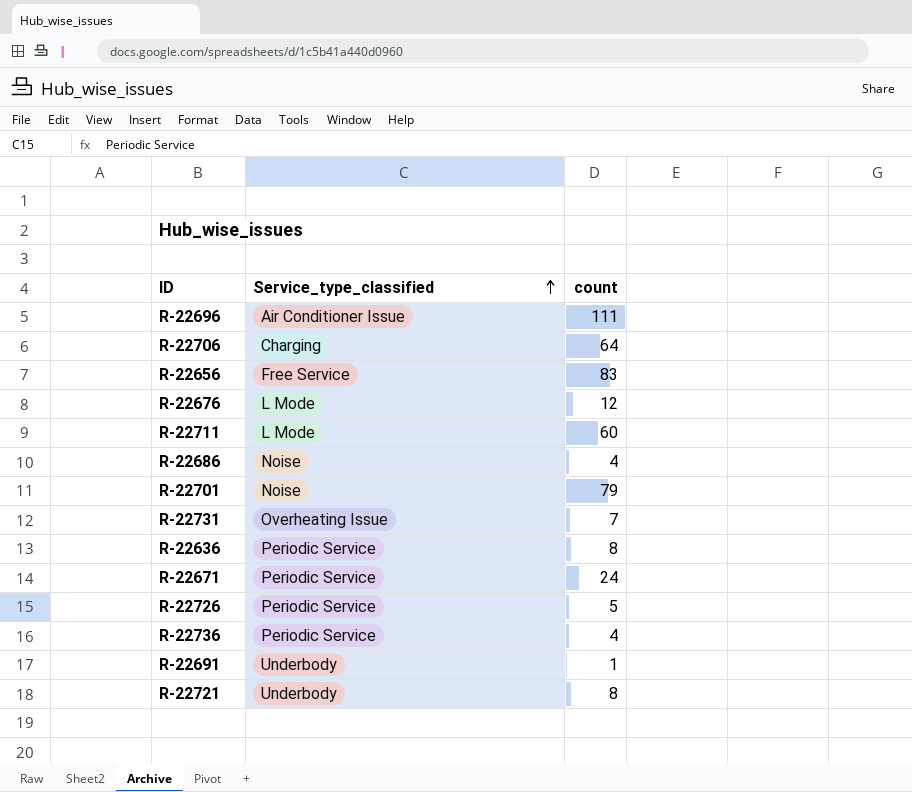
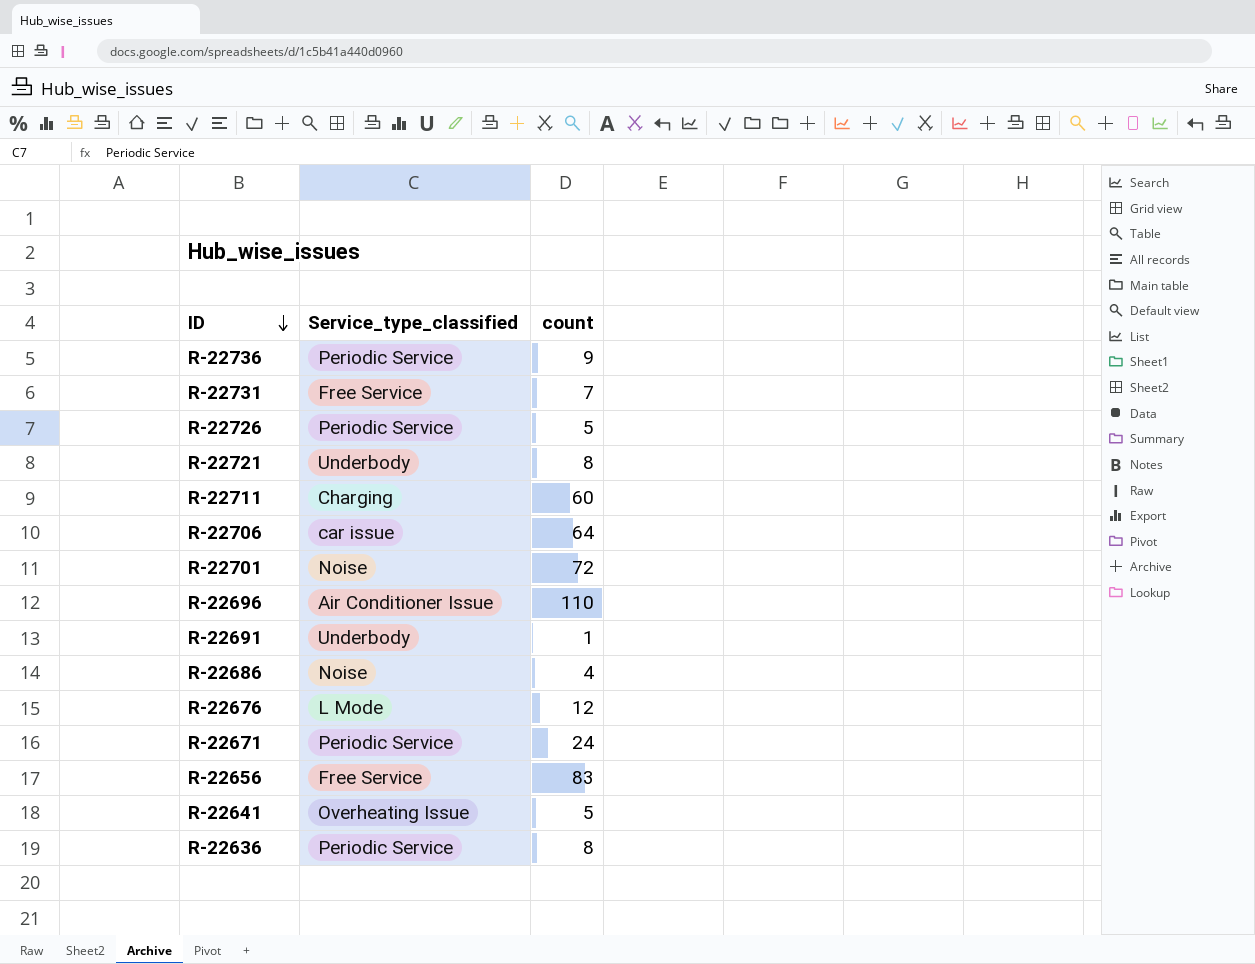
row order: Service_type_classified ascending -> ID descending
R-22736 | count: 4 -> 9
R-22731 | Service_type_classified: Overheating Issue -> Free Service
R-22711 | Service_type_classified: L Mode -> Charging
R-22706 | Service_type_classified: Charging -> car issue
R-22701 | count: 79 -> 72
R-22696 | count: 111 -> 110
row R-22641: none -> Overheating Issue | 5

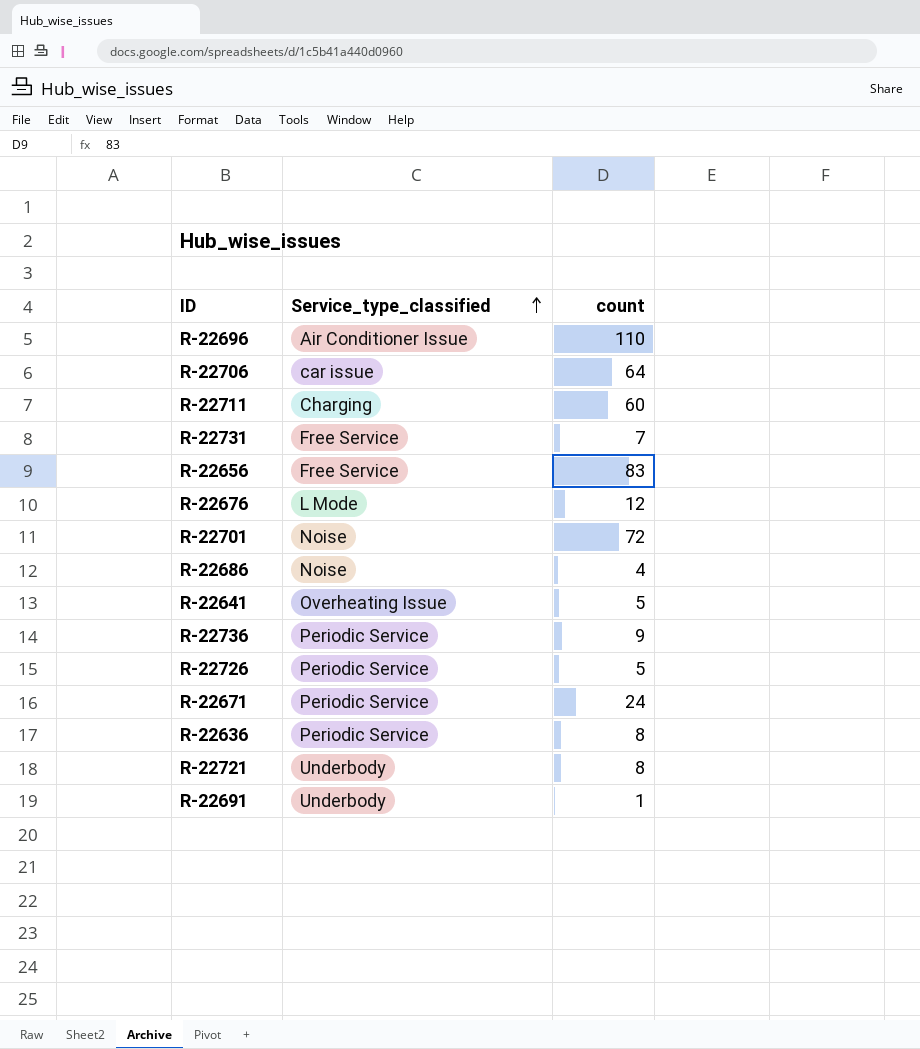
row order: ID descending -> Service_type_classified ascending

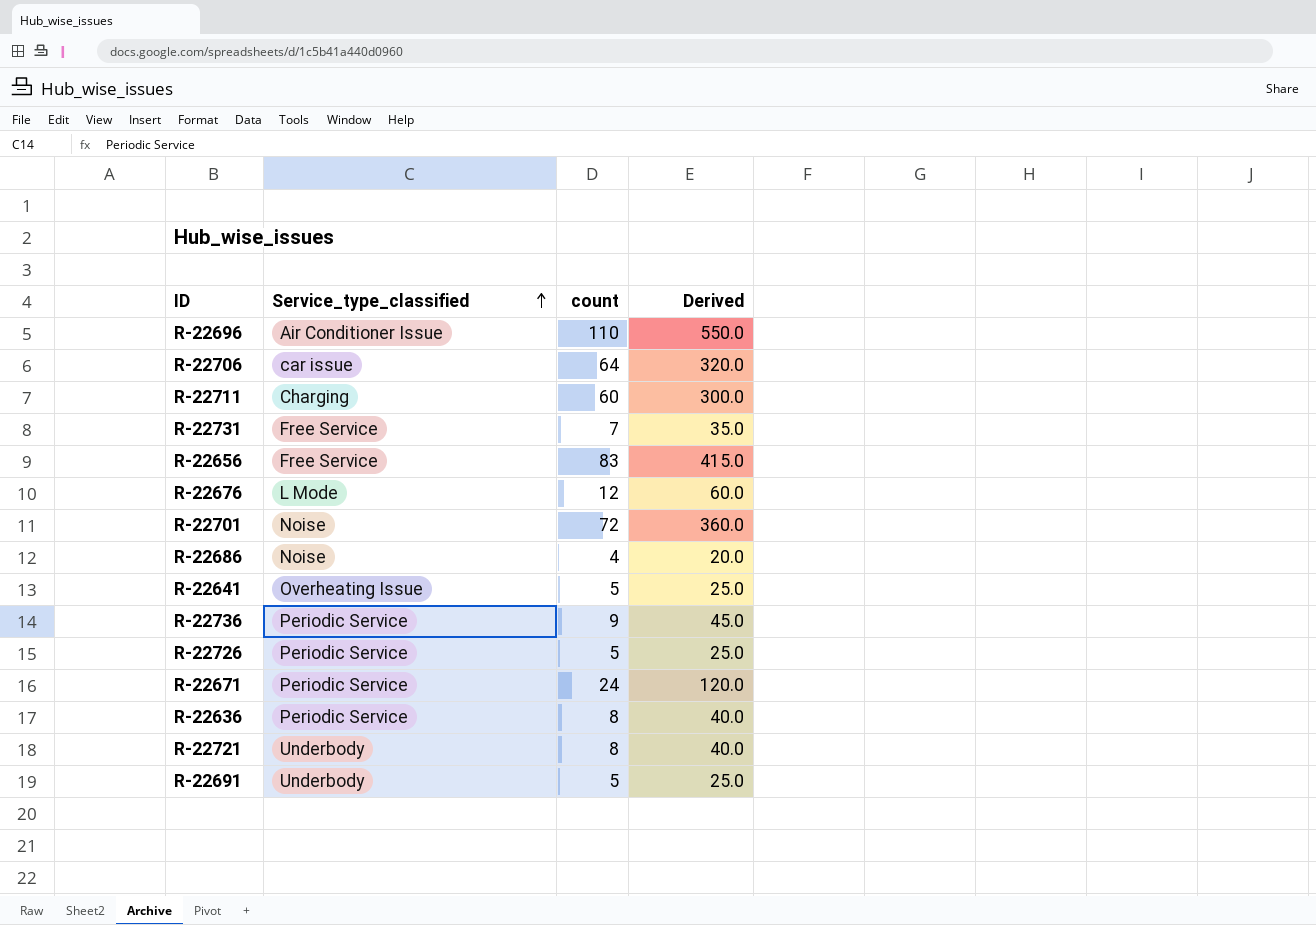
column Derived | formula: none -> [count] * 5
R-22691 | count: 1 -> 5

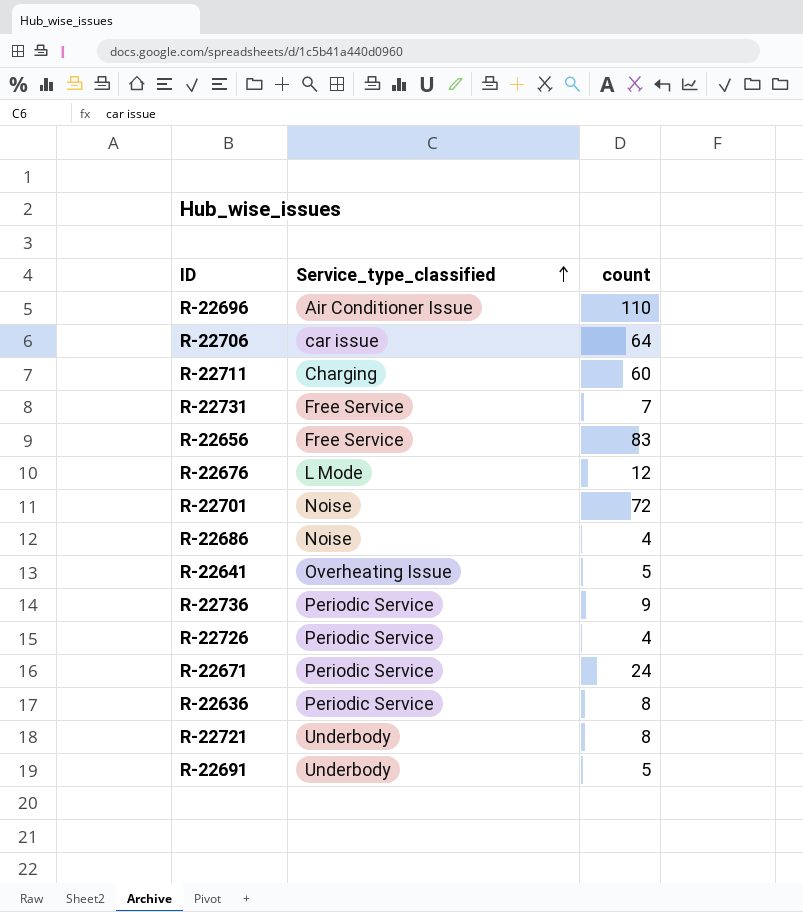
column Derived | formula: [count] * 5 -> none
R-22726 | count: 5 -> 4

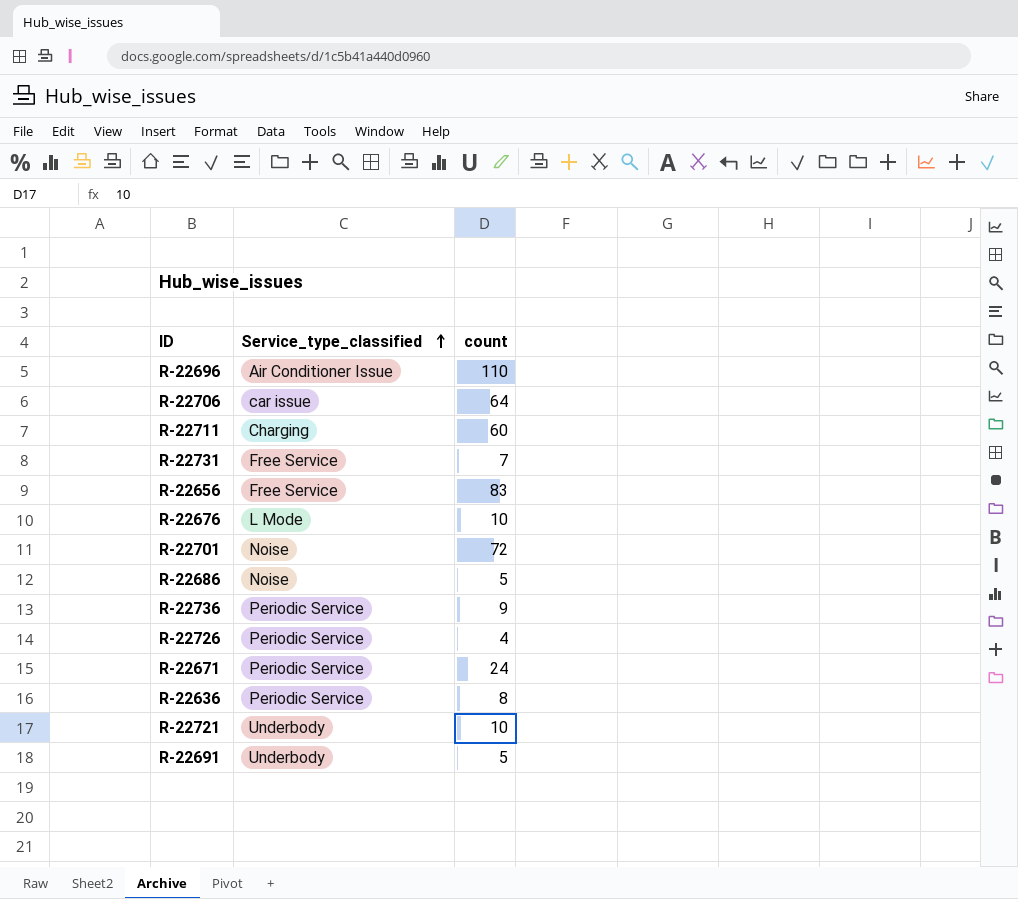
row R-22641: Overheating Issue | 5 -> none
R-22676 | count: 12 -> 10
R-22686 | count: 4 -> 5
R-22721 | count: 8 -> 10

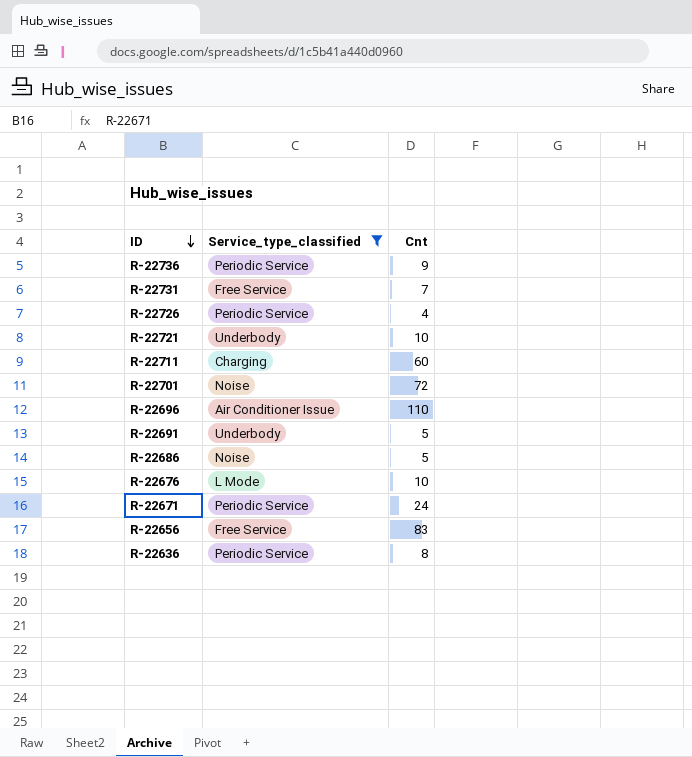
filter: none -> Service_type_classified != car issue
row order: Service_type_classified ascending -> ID descending
column name: count -> Cnt

